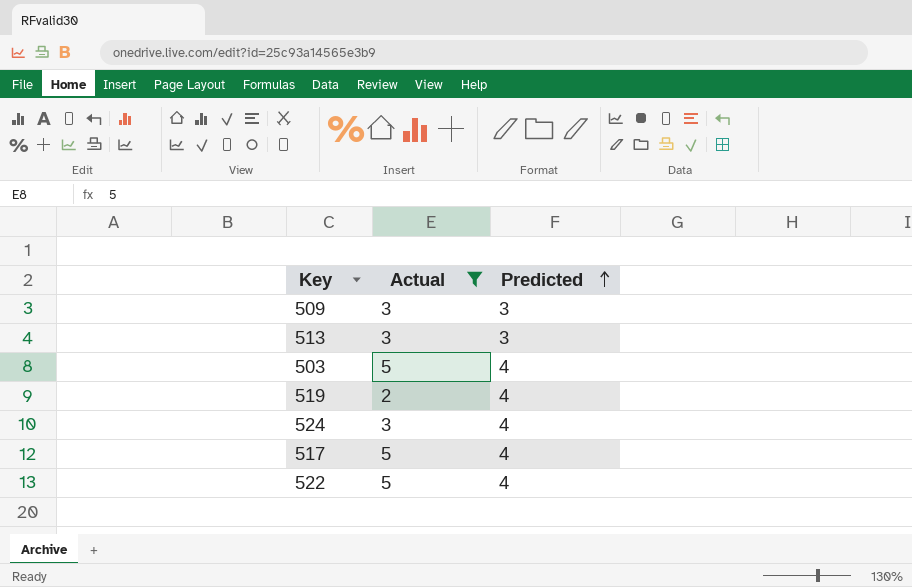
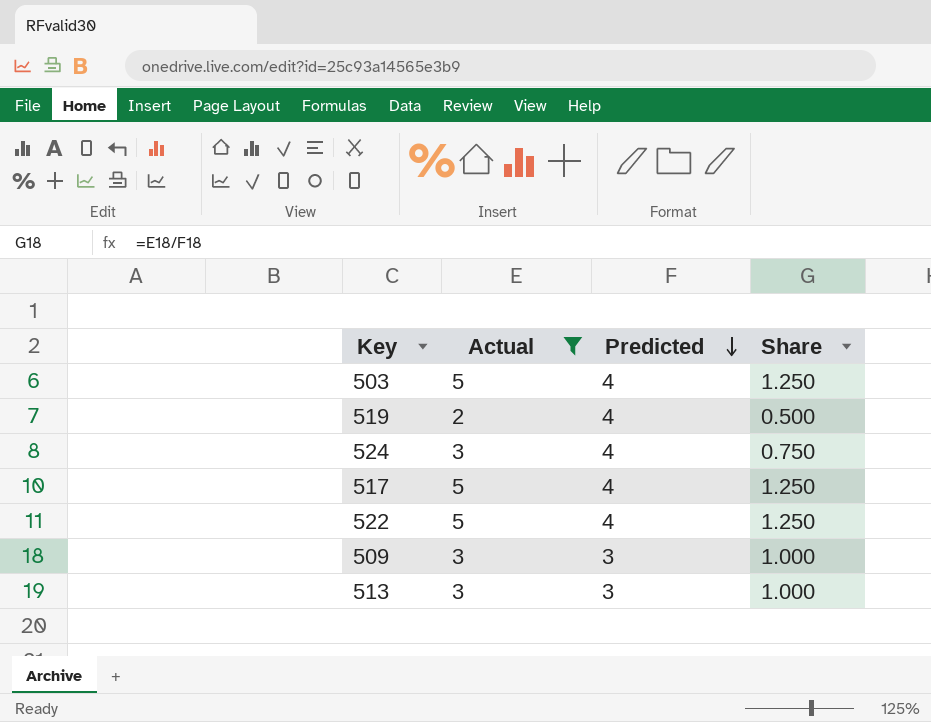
row order: Predicted ascending -> Predicted descending
column Share | formula: none -> [Actual] / [Predicted]

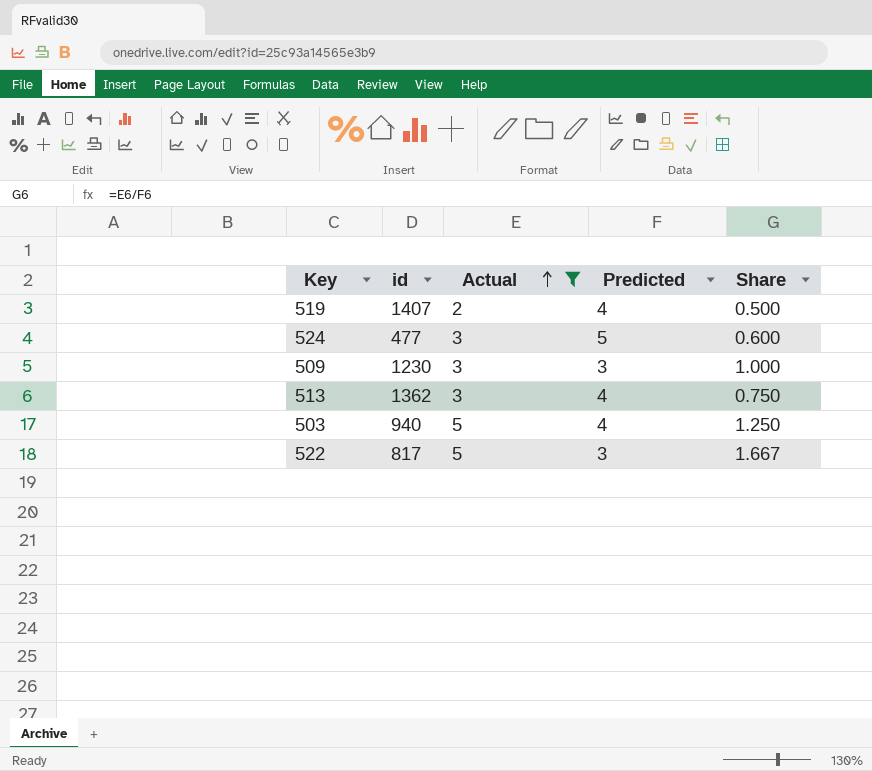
row order: Predicted descending -> Actual ascending
column id | position: none -> 2
row 517: 5 | 4 | 1.250 -> none
524 | Predicted: 4 -> 5
524 | Share: 0.750 -> 0.600
513 | Predicted: 3 -> 4
513 | Share: 1.000 -> 0.750
522 | Predicted: 4 -> 3
522 | Share: 1.250 -> 1.667

